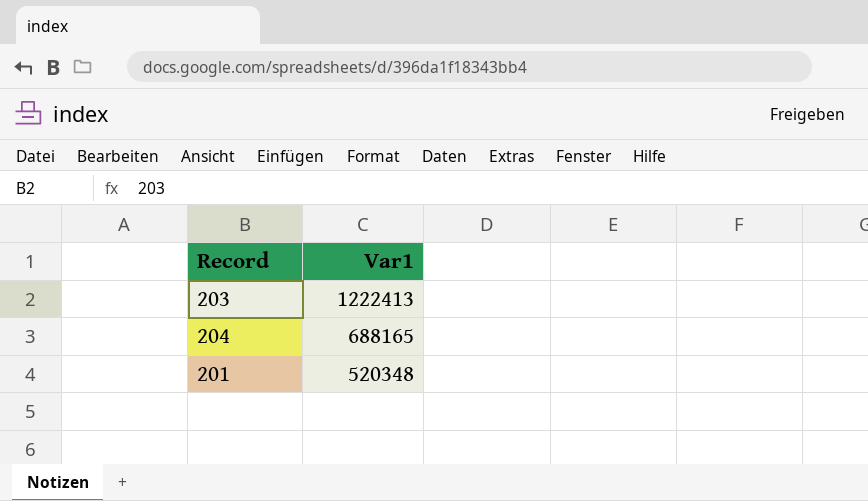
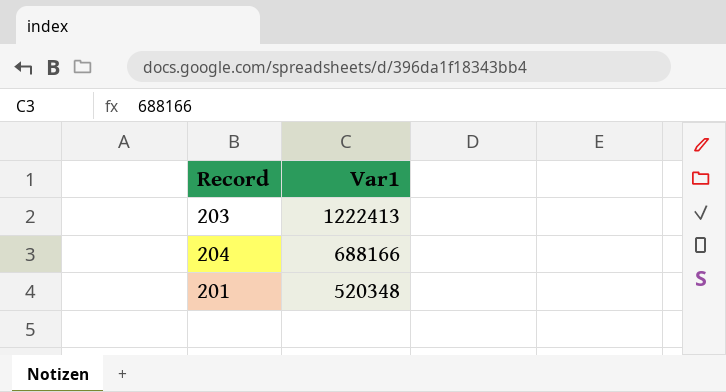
204 | Var1: 688165 -> 688166

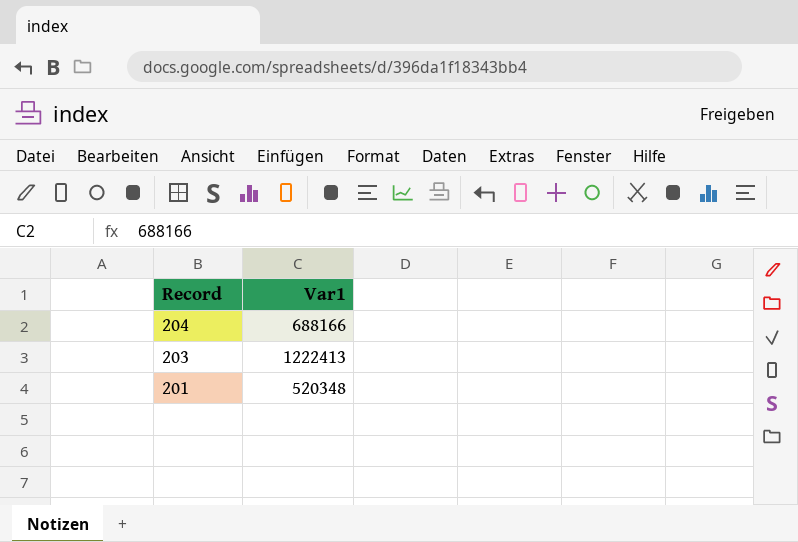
row order: Var1 descending -> Record descending

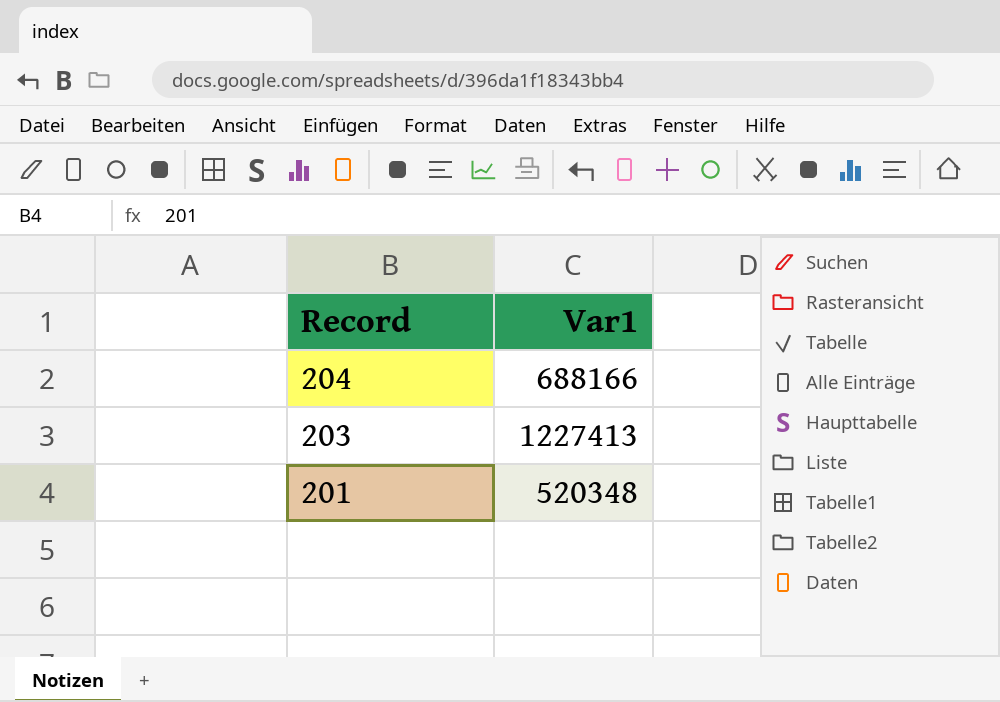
203 | Var1: 1222413 -> 1227413

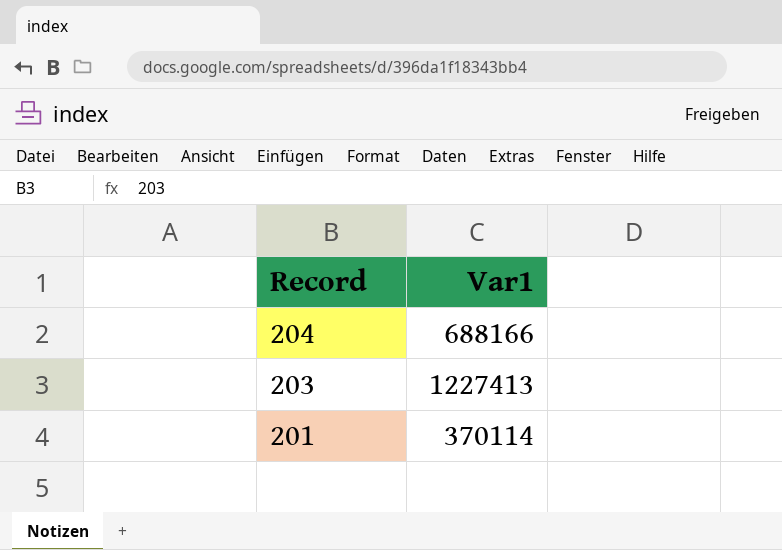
201 | Var1: 520348 -> 370114

